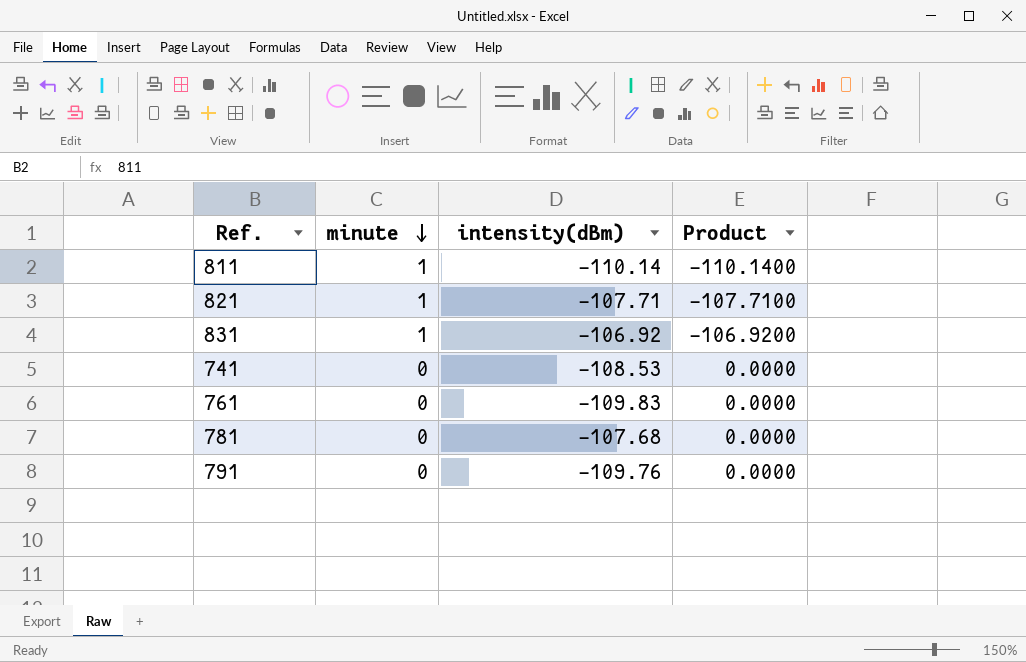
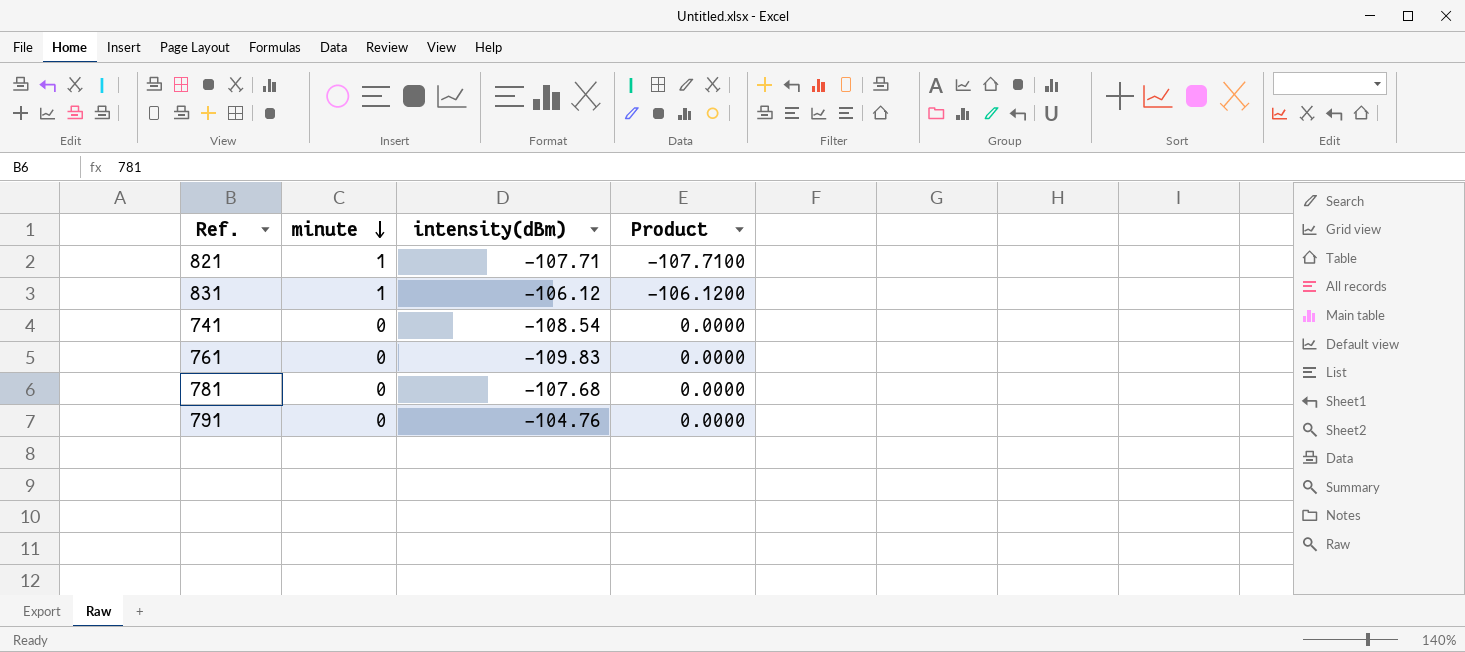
row 811: 1 | -110.14 | -110.1400 -> none
831 | intensity(dBm): -106.92 -> -106.12
831 | Product: -106.9200 -> -106.1200
741 | intensity(dBm): -108.53 -> -108.54
791 | intensity(dBm): -109.76 -> -104.76

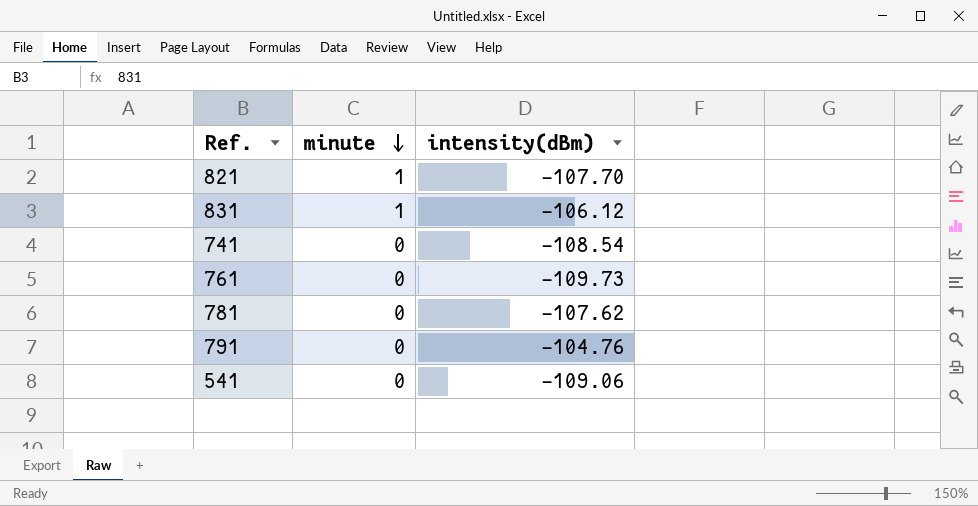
column Product | formula: [minute] * [intensity(dBm)] -> none
821 | intensity(dBm): -107.71 -> -107.70
761 | intensity(dBm): -109.83 -> -109.73
781 | intensity(dBm): -107.68 -> -107.62
row 541: none -> 0 | -109.06

